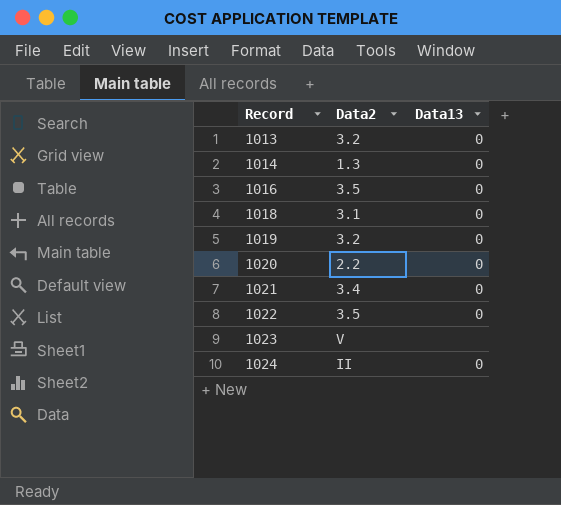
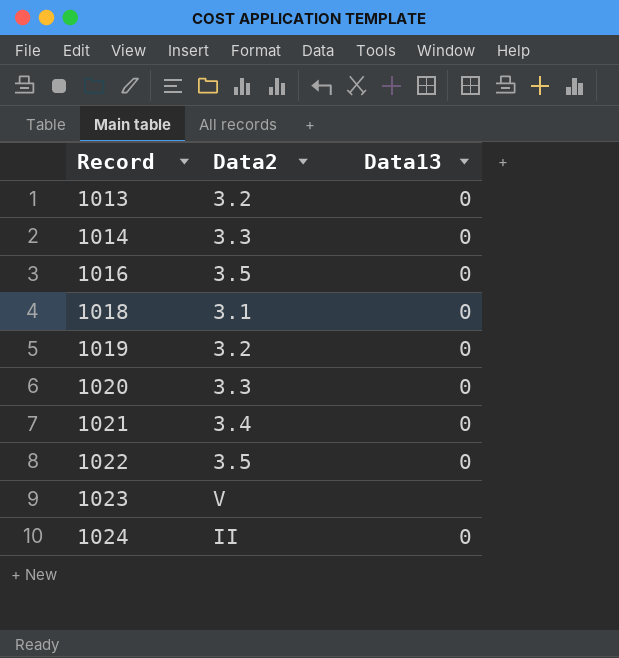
1014 | Data2: 1.3 -> 3.3
1020 | Data2: 2.2 -> 3.3

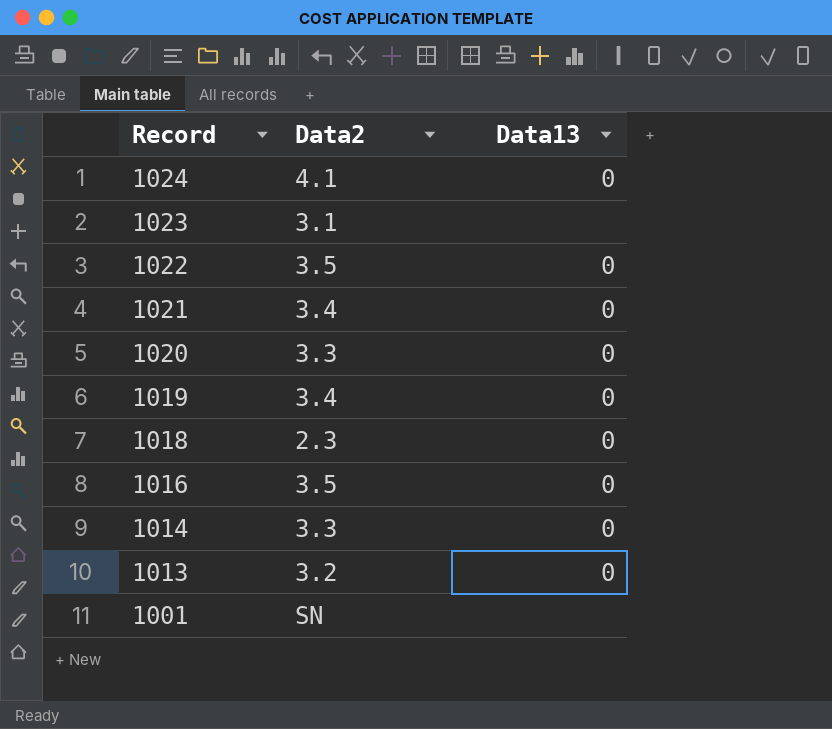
row order: Record ascending -> Record descending
1024 | Data2: II -> 4.1
1023 | Data2: V -> 3.1
1019 | Data2: 3.2 -> 3.4
1018 | Data2: 3.1 -> 2.3
row 1001: none -> SN | none

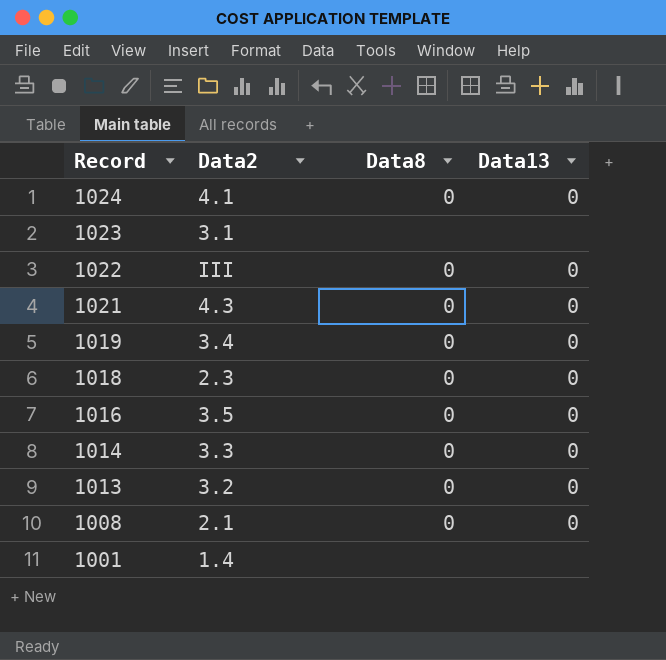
column Data8 | position: none -> 3
row 1020: 3.3 | 0 -> none
1022 | Data2: 3.5 -> III
1021 | Data2: 3.4 -> 4.3
row 1008: none -> 2.1 | 0 | 0
1001 | Data2: SN -> 1.4

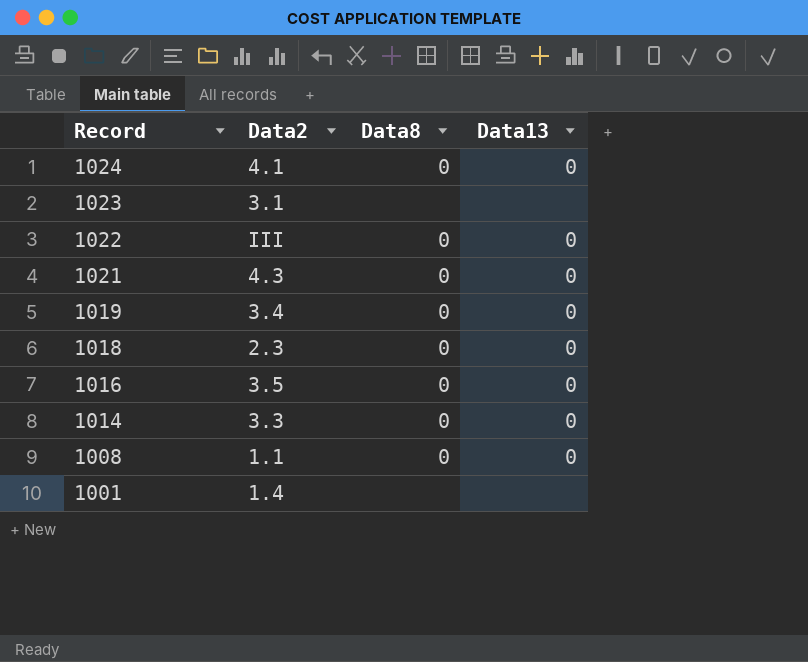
row 1013: 3.2 | 0 | 0 -> none
1008 | Data2: 2.1 -> 1.1

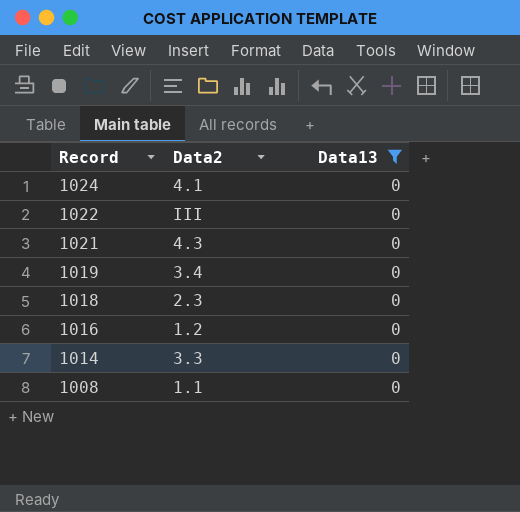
filter: none -> Data13 = 0
column Data8 | position: 3 -> none
1016 | Data2: 3.5 -> 1.2

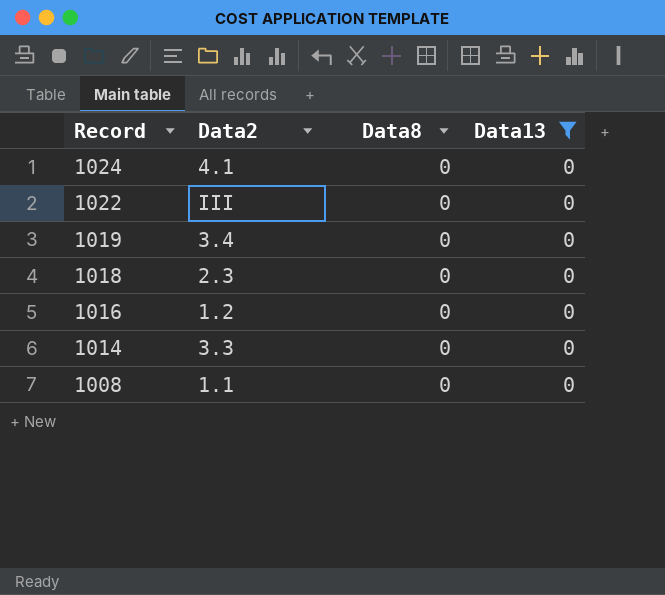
column Data8 | position: none -> 3
row 1021: 4.3 | 0 -> none

